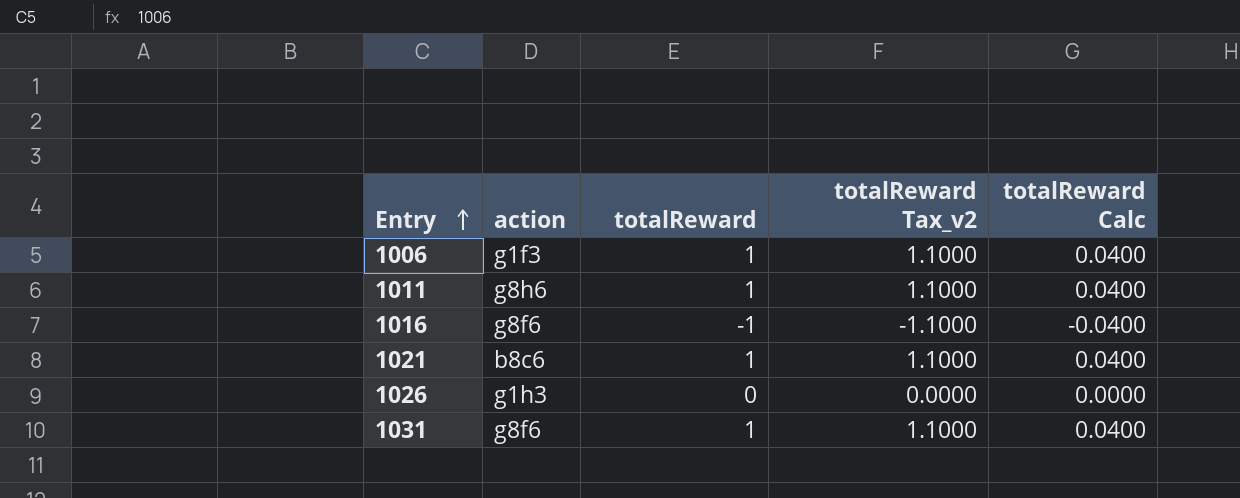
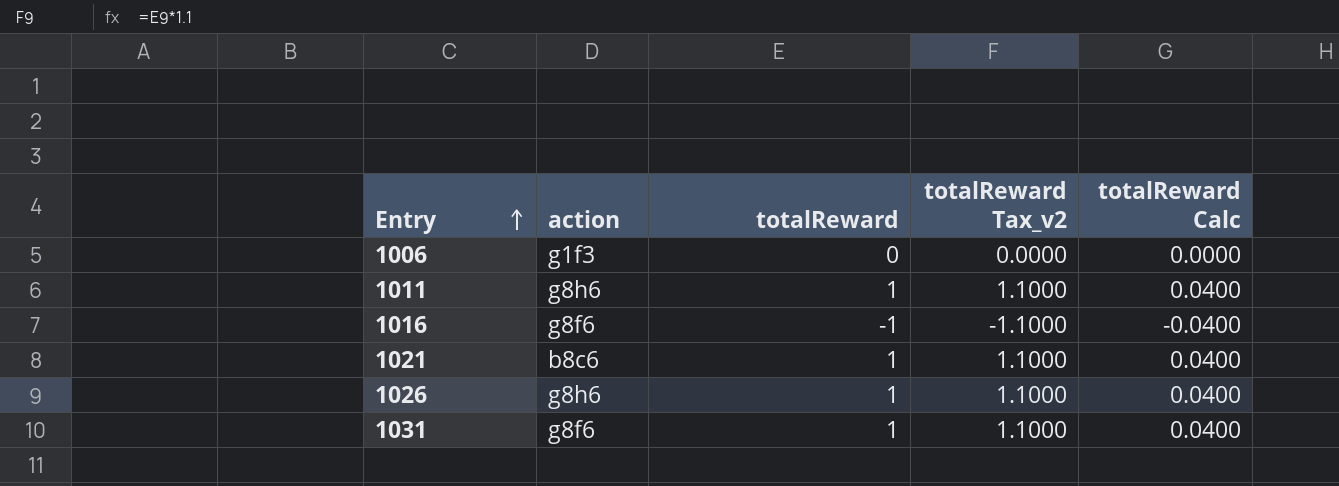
1006 | totalReward: 1 -> 0
1006 | totalReward Tax_v2: 1.1000 -> 0.0000
1006 | totalReward Calc: 0.0400 -> 0.0000
1026 | action: g1h3 -> g8h6
1026 | totalReward: 0 -> 1
1026 | totalReward Tax_v2: 0.0000 -> 1.1000
1026 | totalReward Calc: 0.0000 -> 0.0400

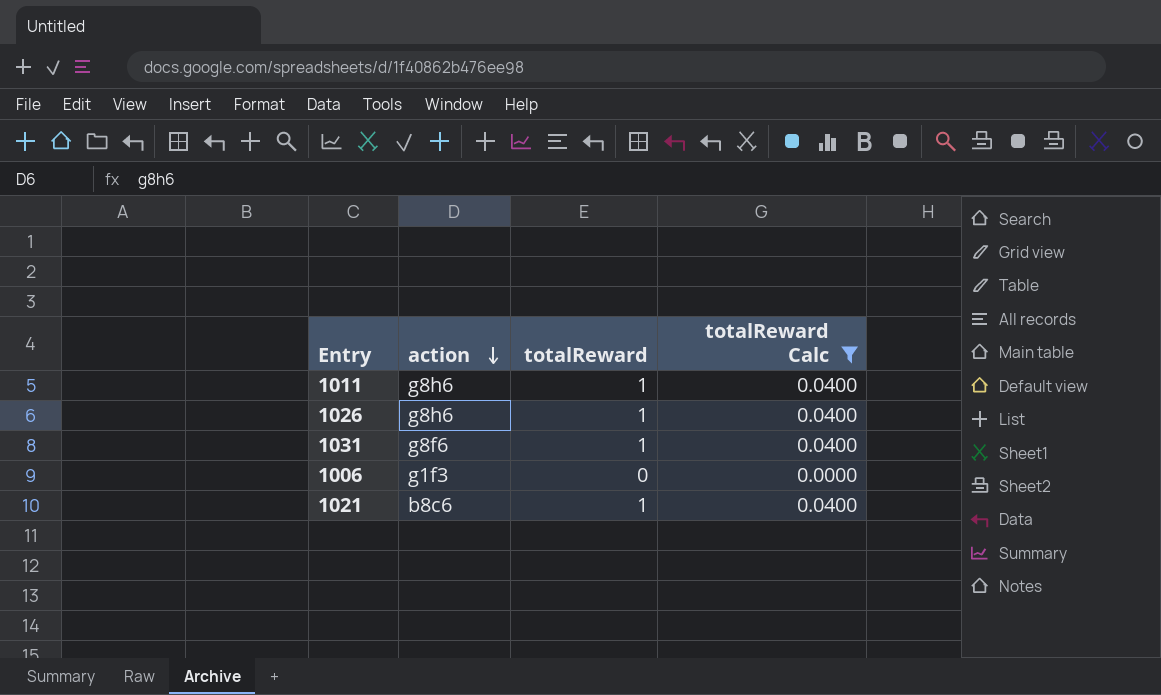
filter: none -> totalReward Calc != -0.0400
row order: Entry ascending -> action descending
column totalReward Tax_v2 | formula: [totalReward] * 1.1 -> none

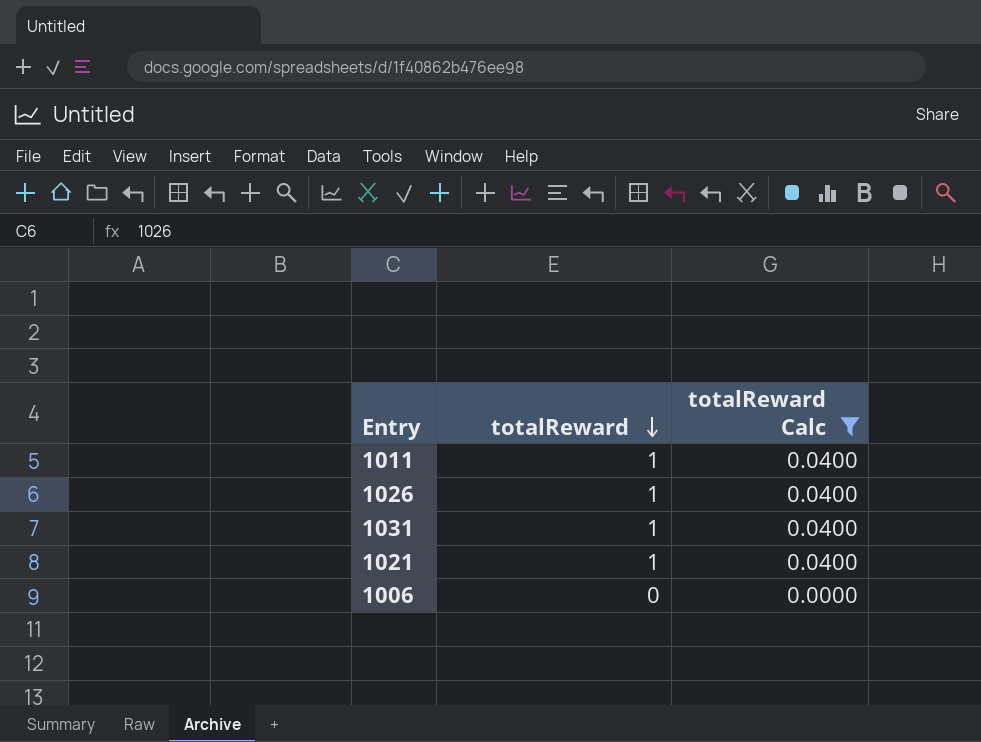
row order: action descending -> totalReward descending
column action | position: 2 -> none

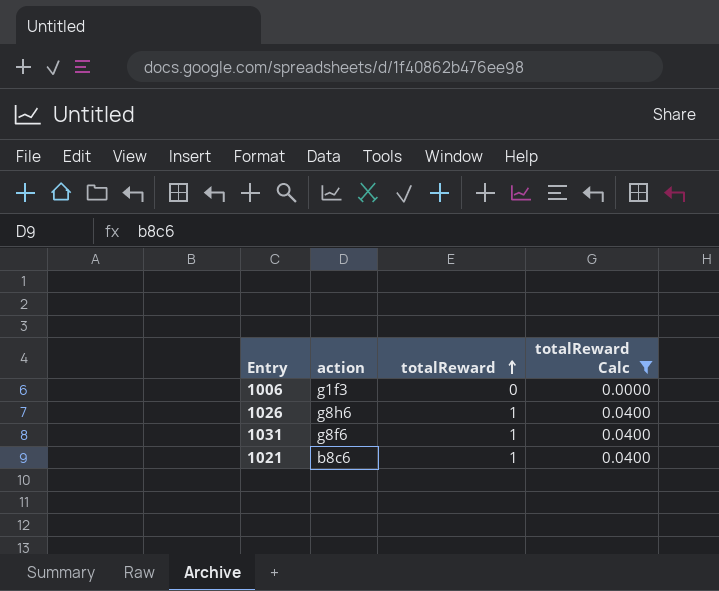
row order: totalReward descending -> totalReward ascending
column action | position: none -> 2
row 1011: 1 | 0.0400 -> none

